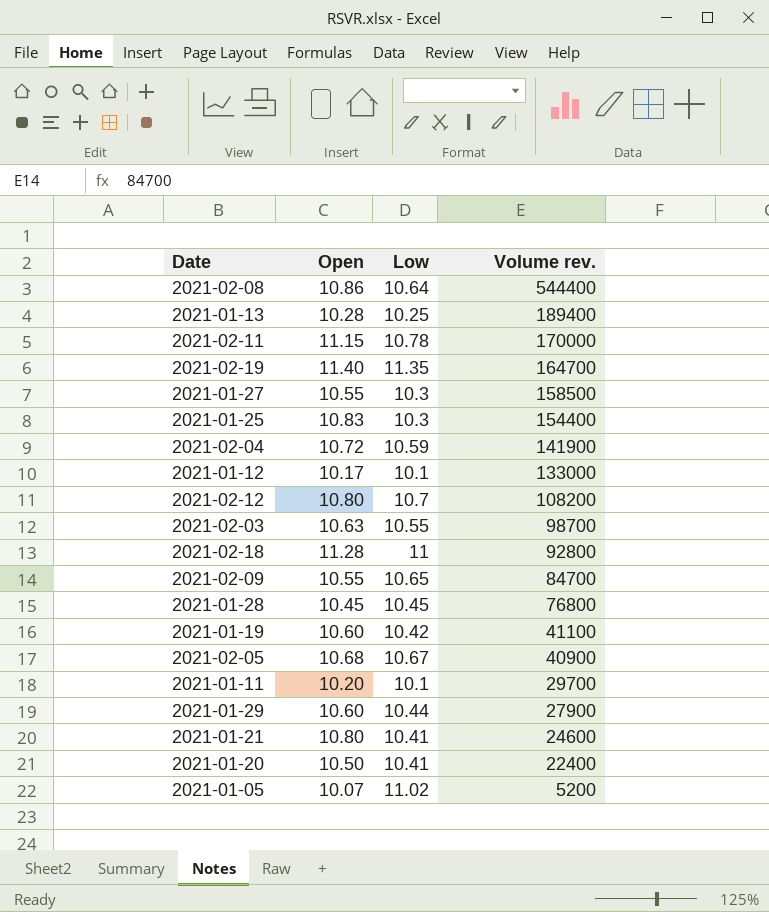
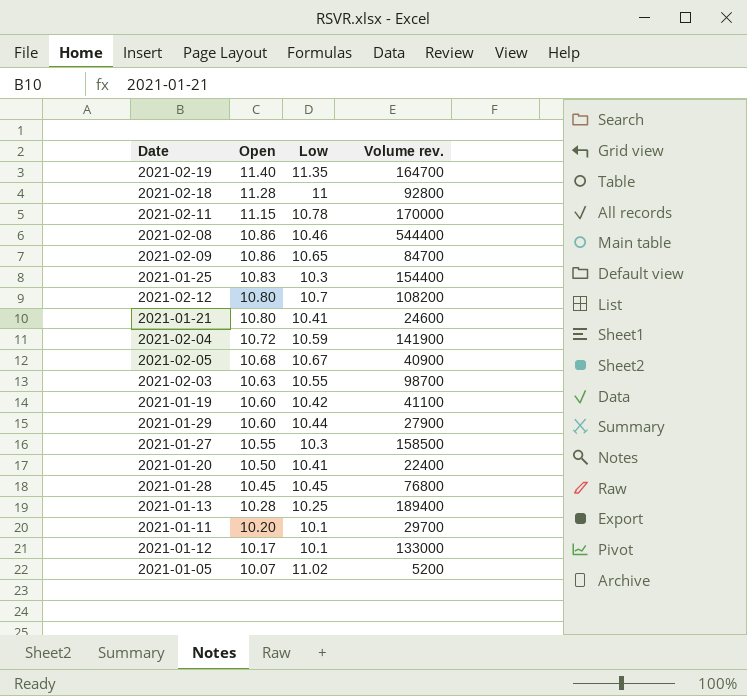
row order: Volume rev. descending -> Open descending
2021-02-08 | Low: 10.64 -> 10.46
2021-02-09 | Open: 10.55 -> 10.86

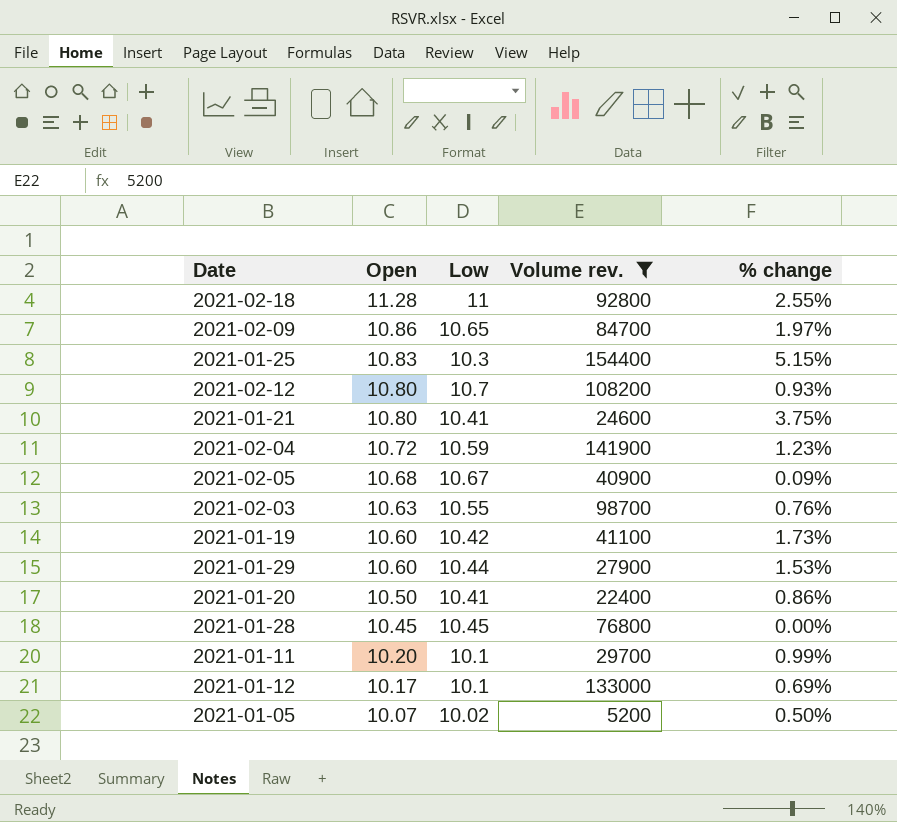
filter: none -> Volume rev. <= 154400
column % change | formula: none -> ([Open] - [Low]) / [Low]
2021-01-05 | Low: 11.02 -> 10.02

